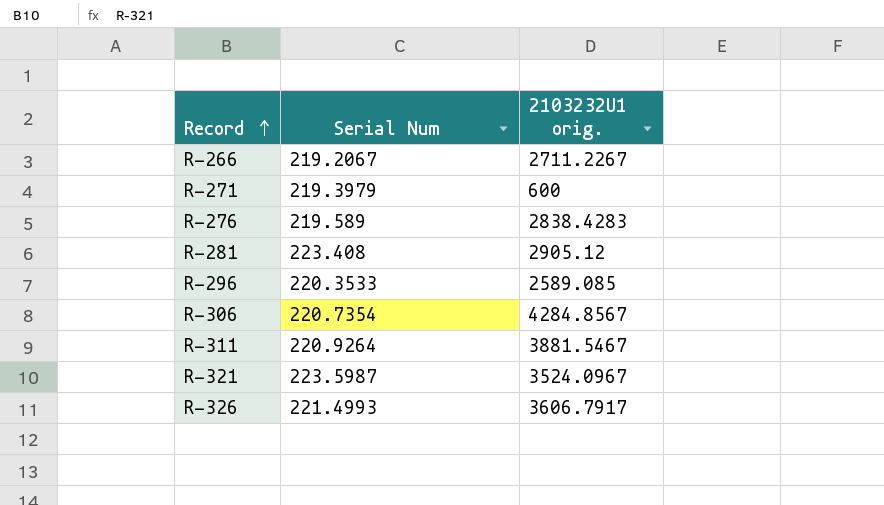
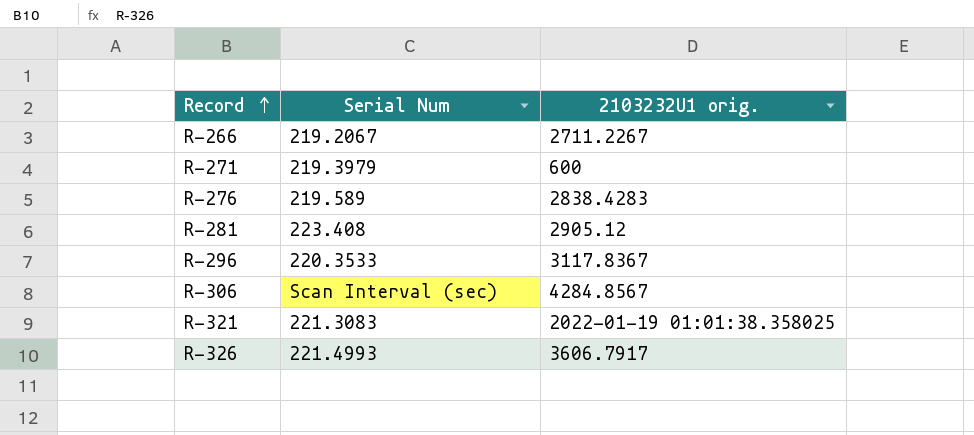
row R-311: 220.9264 | 3881.5467 -> none
R-296 | 2103232U1 orig.: 2589.085 -> 3117.8367
R-306 | Serial Num: 220.7354 -> Scan Interval (sec)
R-321 | Serial Num: 223.5987 -> 221.3083
R-321 | 2103232U1 orig.: 3524.0967 -> 2022-01-19 01:01:38.358025

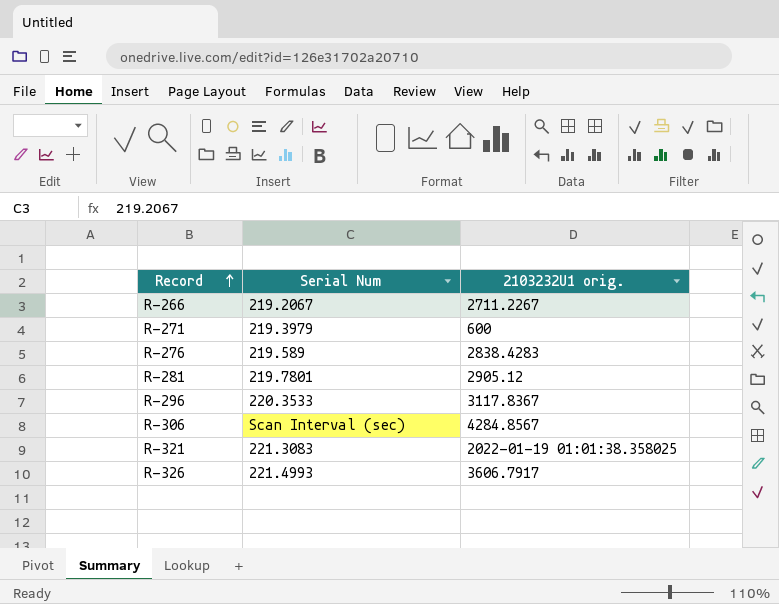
R-281 | Serial Num: 223.408 -> 219.7801

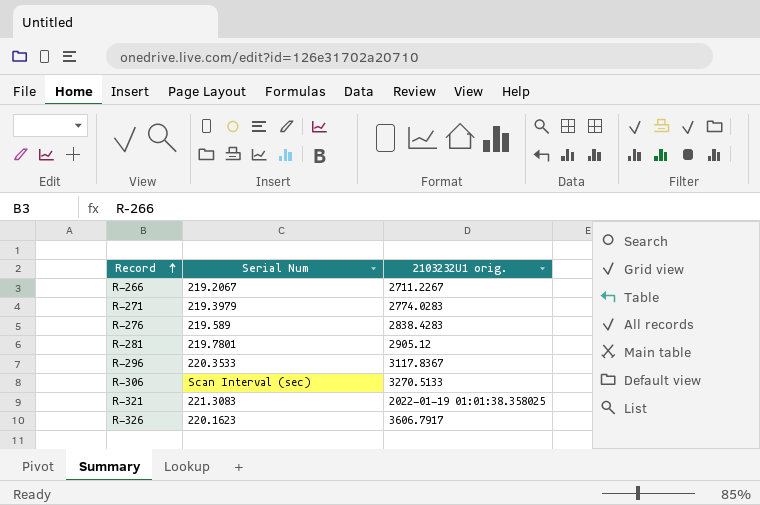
R-271 | 2103232U1 orig.: 600 -> 2774.0283
R-306 | 2103232U1 orig.: 4284.8567 -> 3270.5133
R-326 | Serial Num: 221.4993 -> 220.1623

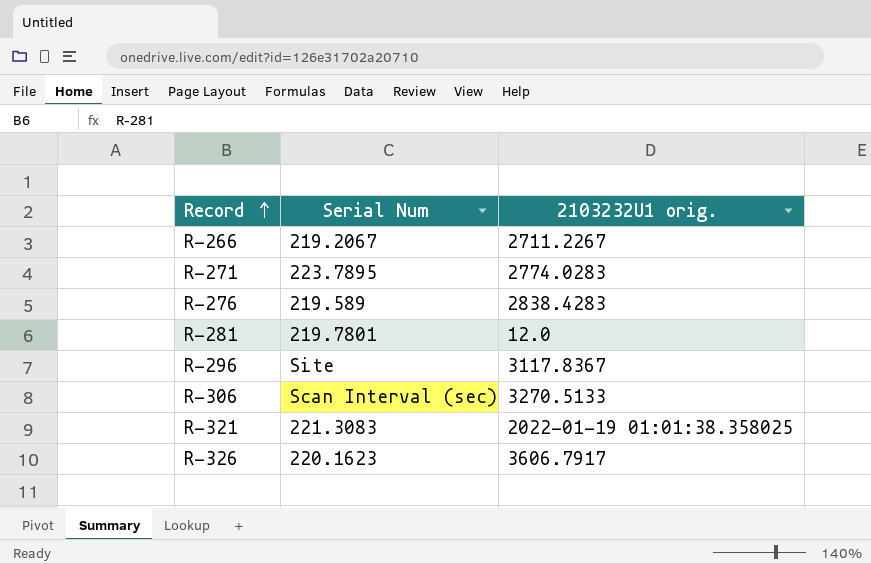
R-271 | Serial Num: 219.3979 -> 223.7895
R-281 | 2103232U1 orig.: 2905.12 -> 12.0
R-296 | Serial Num: 220.3533 -> Site

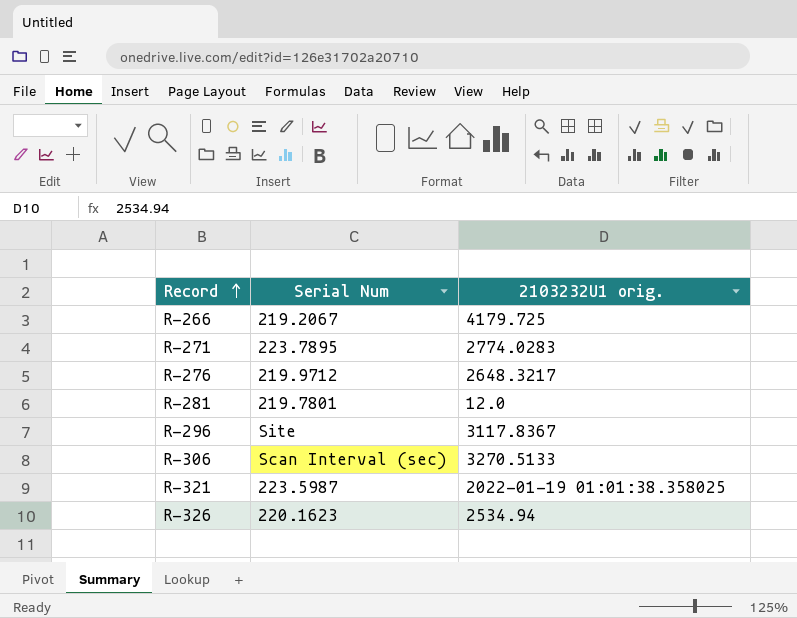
R-266 | 2103232U1 orig.: 2711.2267 -> 4179.725
R-276 | Serial Num: 219.589 -> 219.9712
R-276 | 2103232U1 orig.: 2838.4283 -> 2648.3217
R-321 | Serial Num: 221.3083 -> 223.5987
R-326 | 2103232U1 orig.: 3606.7917 -> 2534.94

